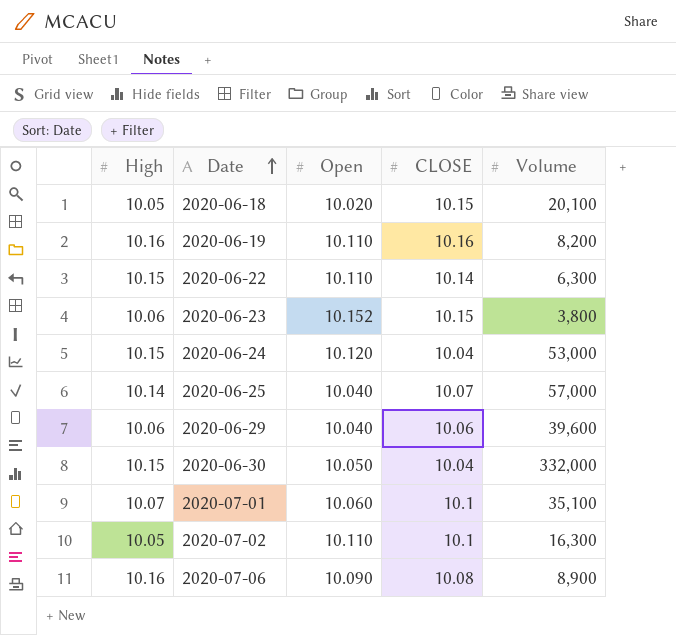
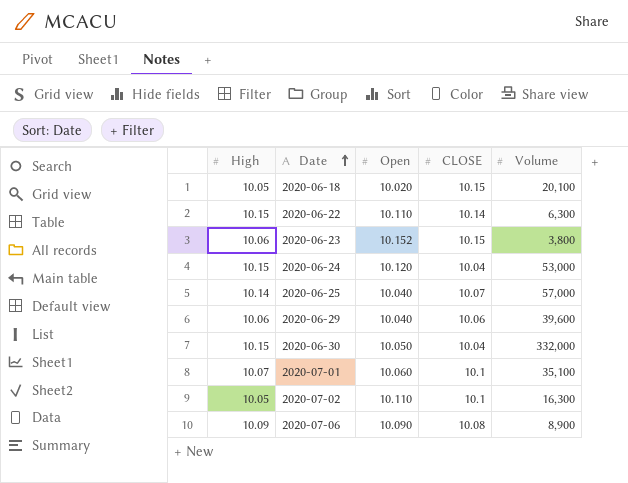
row 2020-06-19: 10.16 | 10.110 | 10.16 | 8,200 -> none
2020-07-06 | High: 10.16 -> 10.09

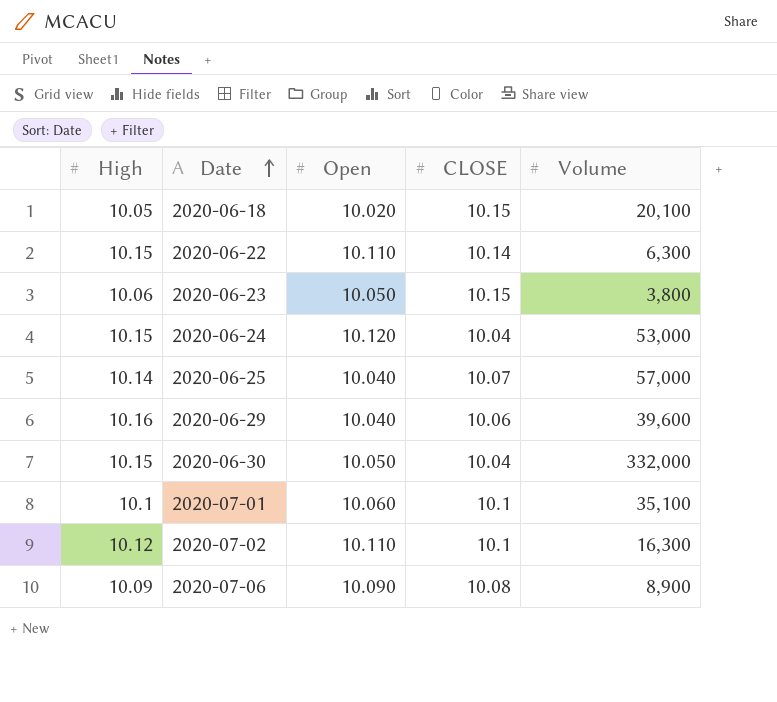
2020-06-23 | Open: 10.152 -> 10.050
2020-06-29 | High: 10.06 -> 10.16
2020-07-01 | High: 10.07 -> 10.1
2020-07-02 | High: 10.05 -> 10.12

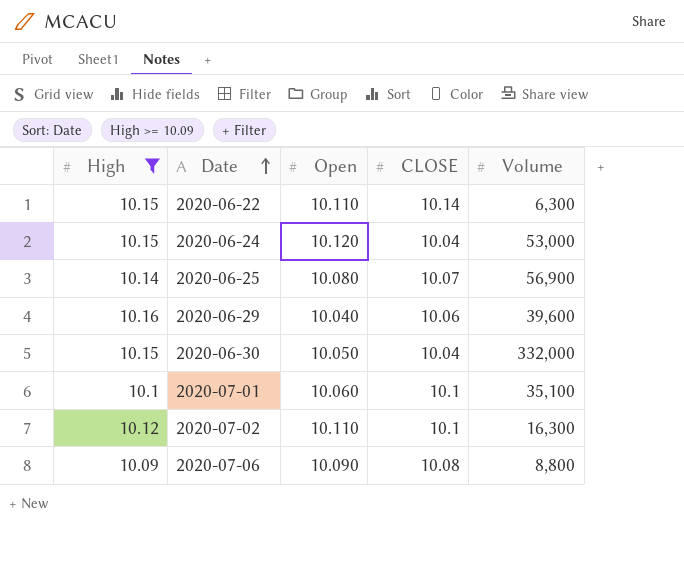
filter: none -> High >= 10.09
2020-06-25 | Open: 10.040 -> 10.080
2020-06-25 | Volume: 57,000 -> 56,900
2020-07-06 | Volume: 8,900 -> 8,800

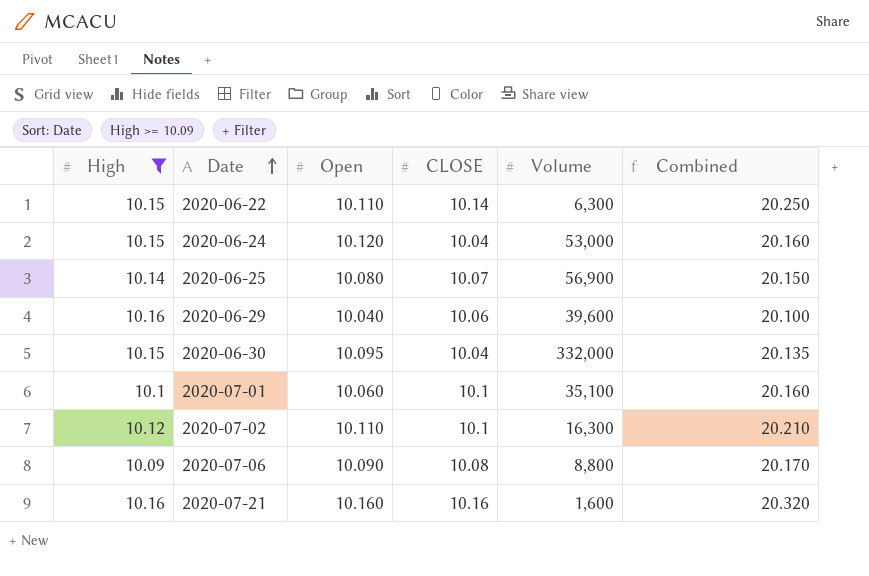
column Combined | formula: none -> [Open] + [CLOSE]
2020-06-30 | Open: 10.050 -> 10.095
row 2020-07-21: none -> 10.16 | 10.160 | 10.16 | 1,600 | 20.320

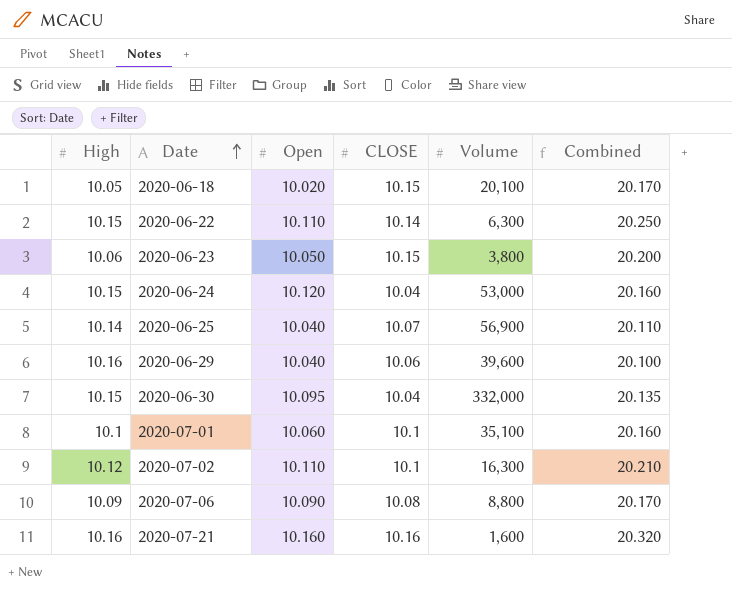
filter: High >= 10.09 -> none
2020-06-25 | Open: 10.080 -> 10.040
2020-06-25 | Combined: 20.150 -> 20.110

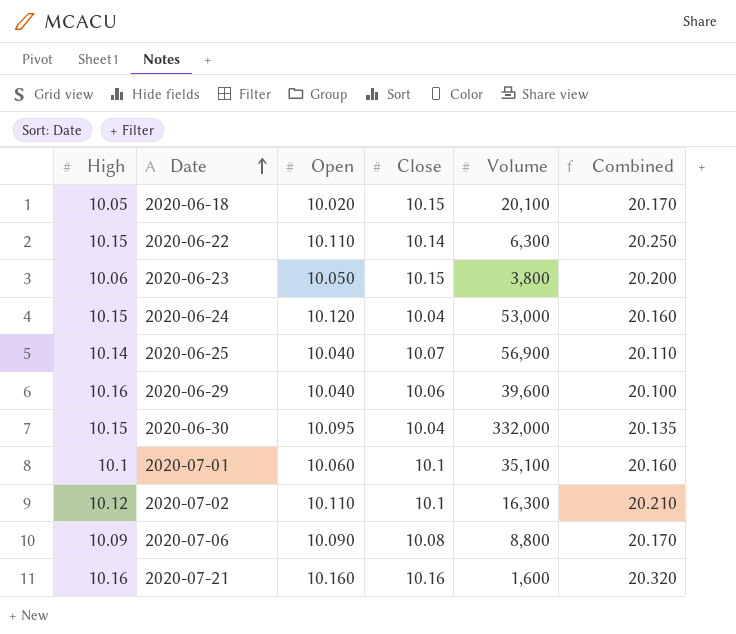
column name: CLOSE -> Close

